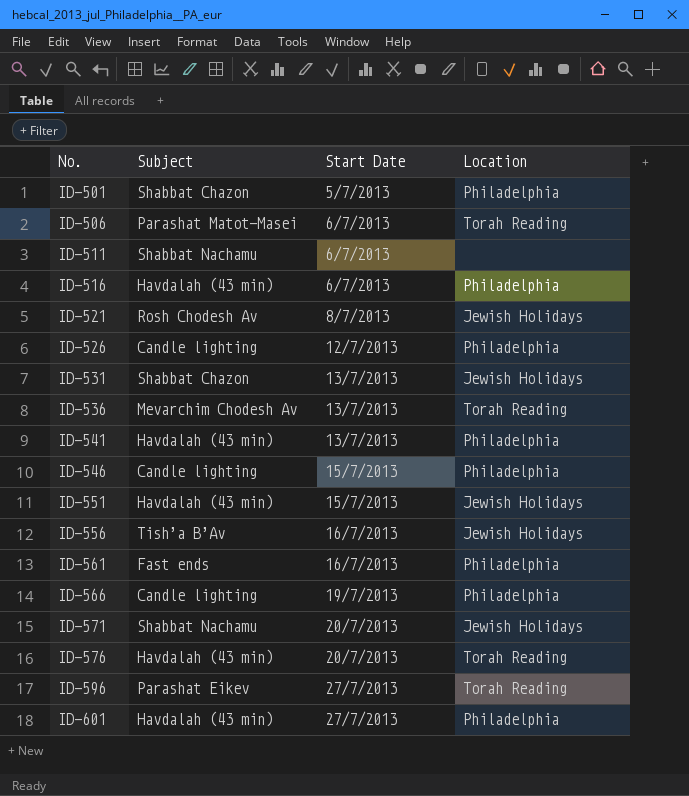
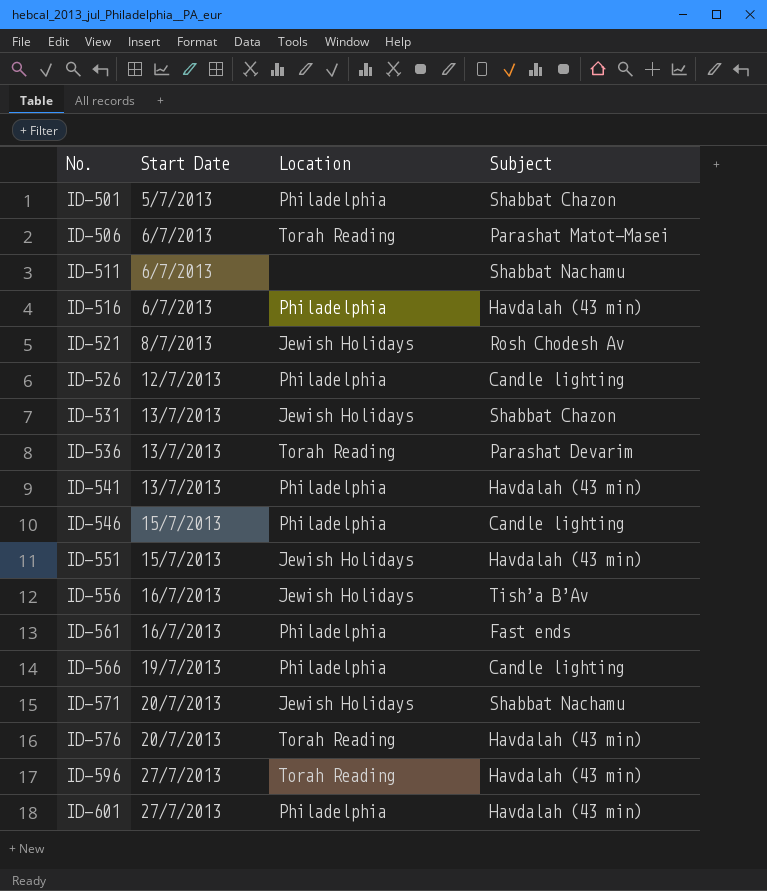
column Subject | position: 2 -> 4
ID-536 | Subject: Mevarchim Chodesh Av -> Parashat Devarim
ID-596 | Subject: Parashat Eikev -> Havdalah (43 min)

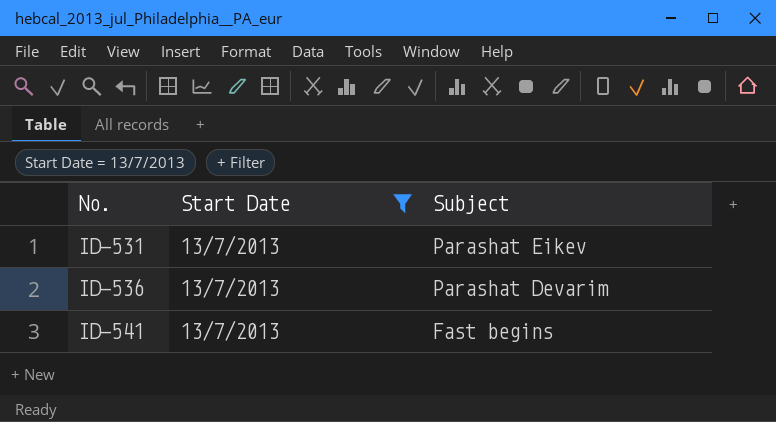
filter: none -> Start Date = 13/7/2013
column Location | position: 3 -> none
ID-531 | Subject: Shabbat Chazon -> Parashat Eikev
ID-541 | Subject: Havdalah (43 min) -> Fast begins

